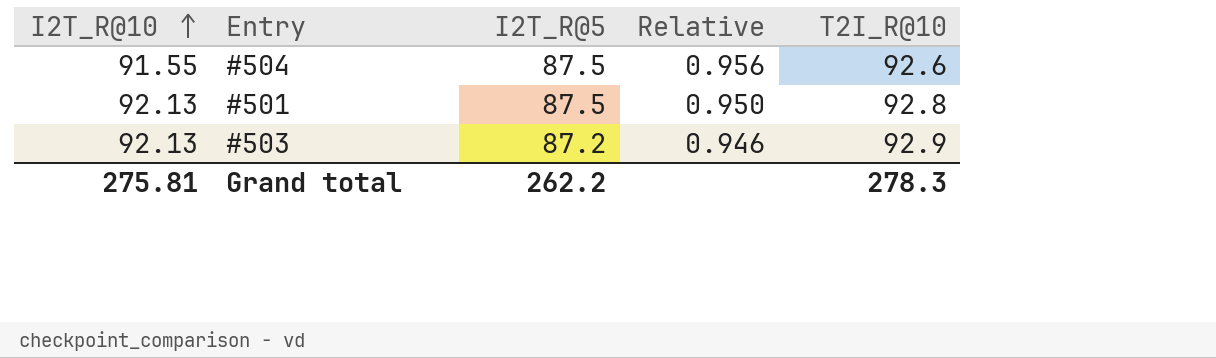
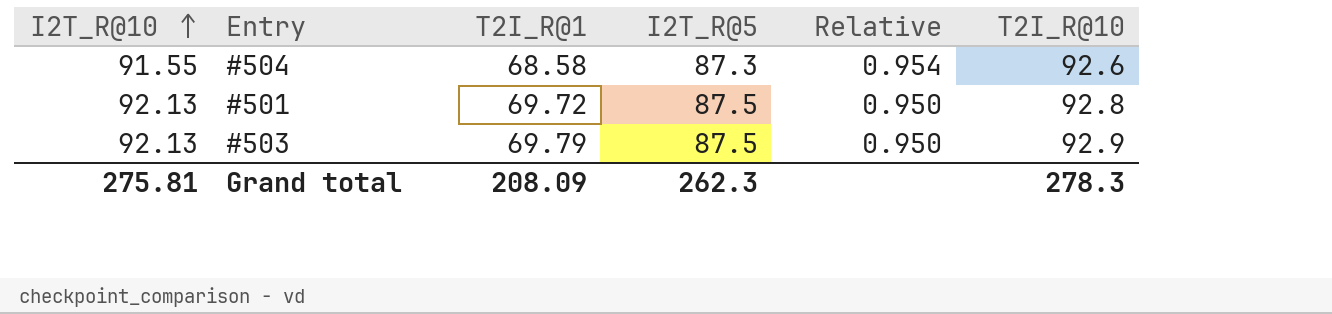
column T2I_R@1 | position: none -> 3
#504 | I2T_R@5: 87.5 -> 87.3
#504 | Relative: 0.956 -> 0.954
#503 | I2T_R@5: 87.2 -> 87.5
#503 | Relative: 0.946 -> 0.950
Grand total | I2T_R@5: 262.2 -> 262.3

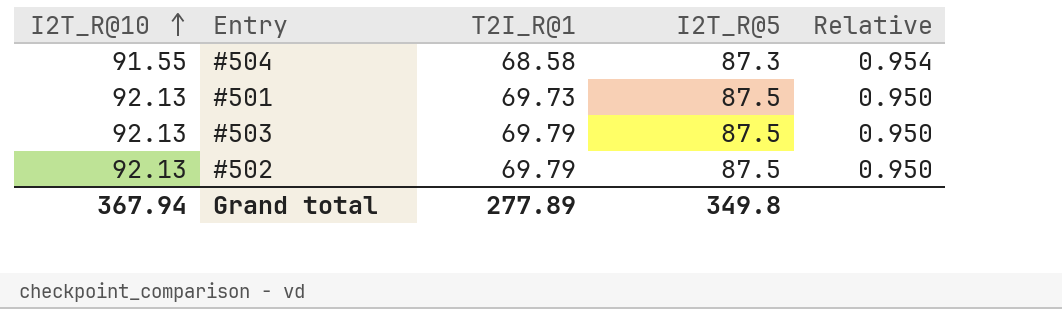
column T2I_R@10 | position: 6 -> none
#501 | T2I_R@1: 69.72 -> 69.73
row #502: none -> 92.13 | 69.79 | 87.5 | 0.950
Grand total | I2T_R@10: 275.81 -> 367.94
Grand total | T2I_R@1: 208.09 -> 277.89
Grand total | I2T_R@5: 262.3 -> 349.8

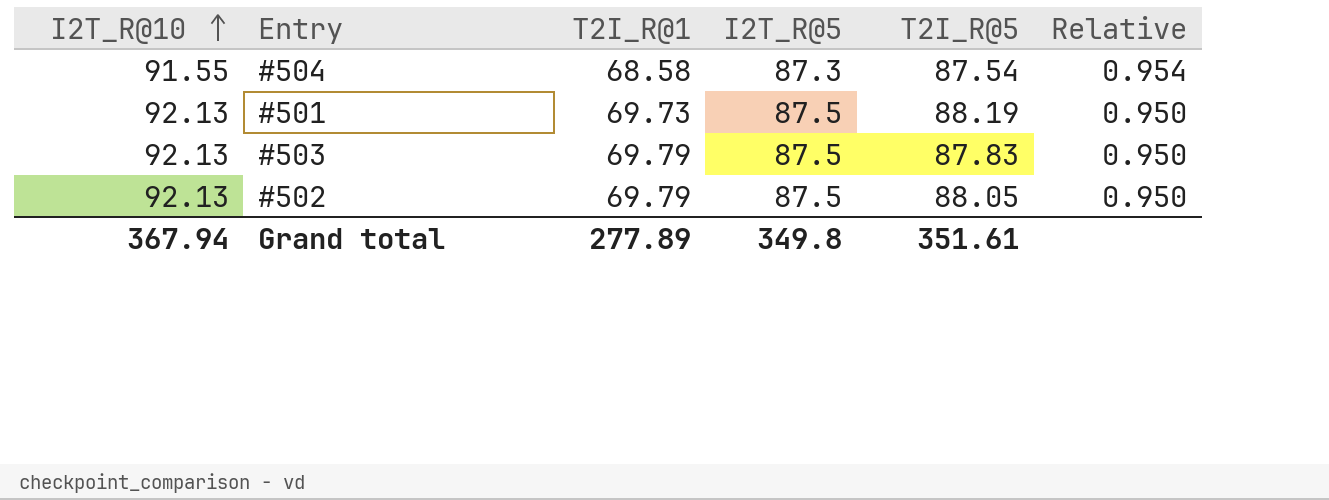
column T2I_R@5 | position: none -> 5

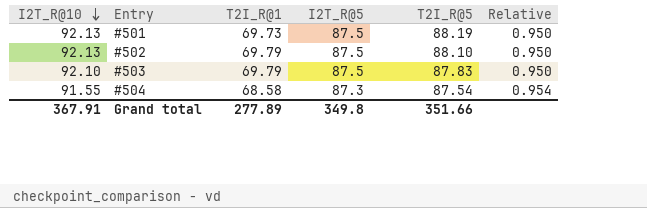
row order: I2T_R@10 ascending -> I2T_R@10 descending
#502 | T2I_R@5: 88.05 -> 88.10
#503 | I2T_R@10: 92.13 -> 92.10
Grand total | I2T_R@10: 367.94 -> 367.91
Grand total | T2I_R@5: 351.61 -> 351.66

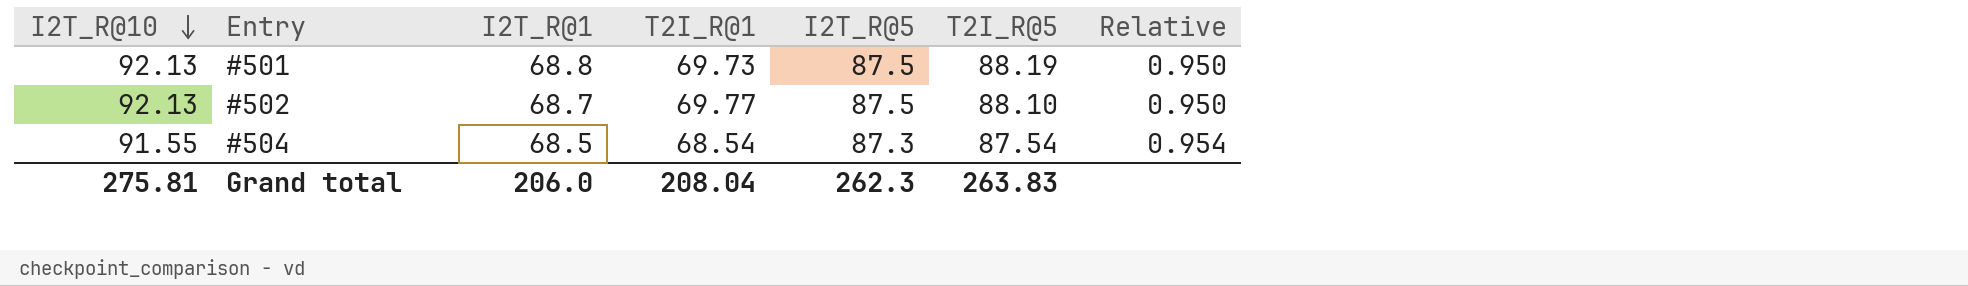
column I2T_R@1 | position: none -> 3
row #503: 92.10 | 69.79 | 87.5 | 87.83 | 0.950 -> none
#502 | T2I_R@1: 69.79 -> 69.77
#504 | T2I_R@1: 68.58 -> 68.54
Grand total | I2T_R@10: 367.91 -> 275.81
Grand total | T2I_R@1: 277.89 -> 208.04
Grand total | I2T_R@5: 349.8 -> 262.3
Grand total | T2I_R@5: 351.66 -> 263.83

